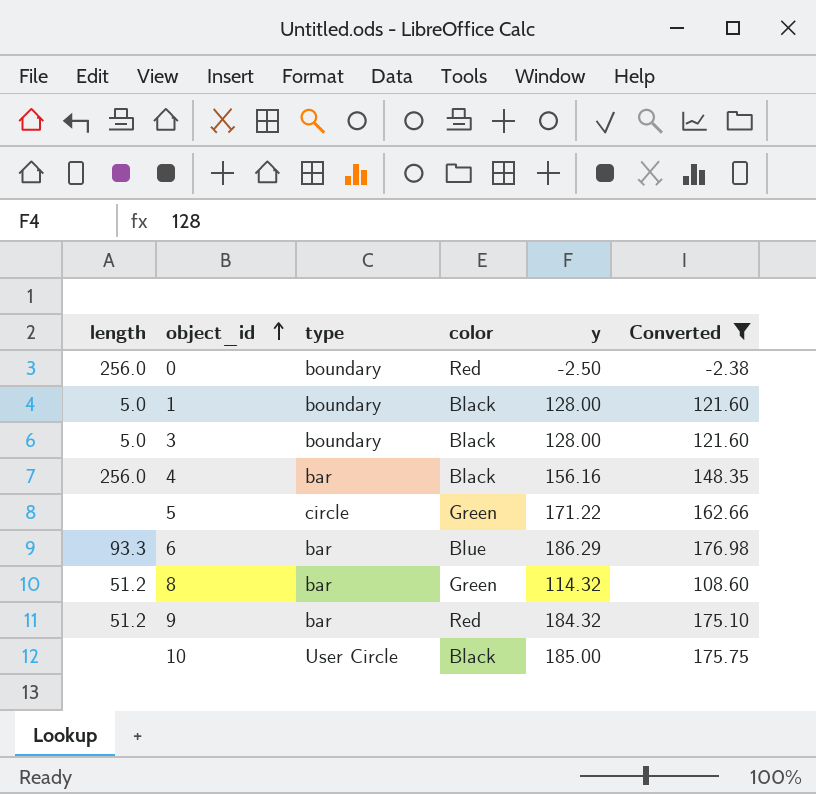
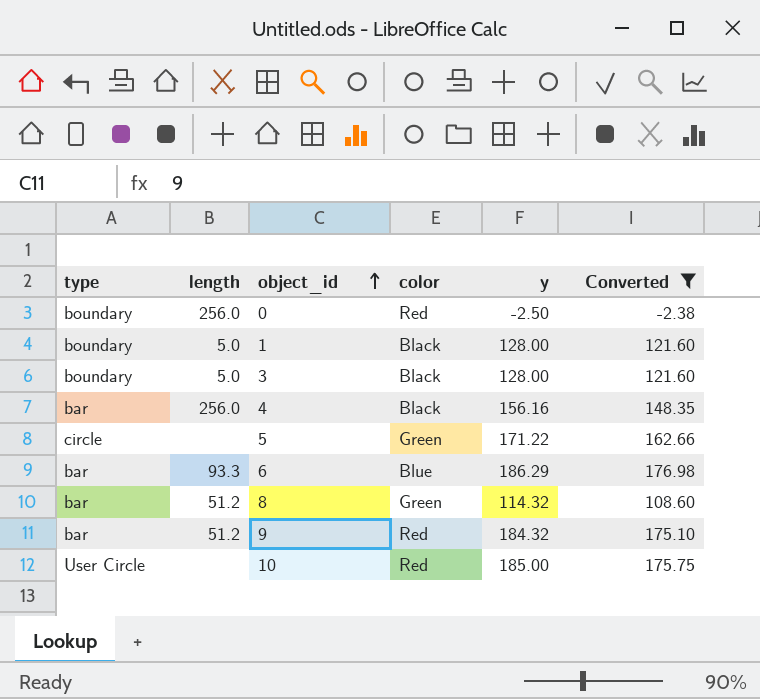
column type | position: 3 -> 1
10 | color: Black -> Red

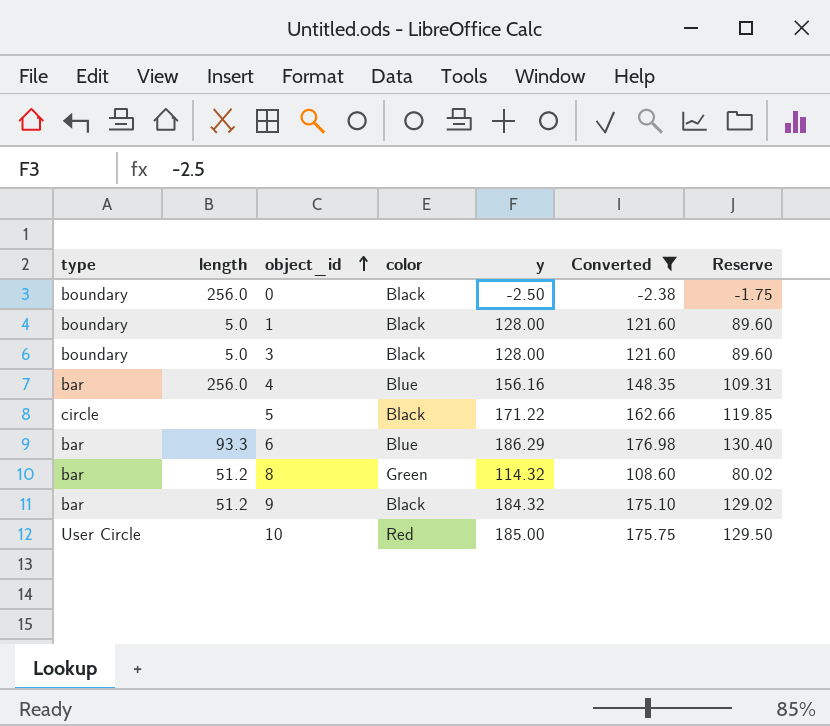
column Reserve | formula: none -> [y] * 0.7
0 | color: Red -> Black
4 | color: Black -> Blue
5 | color: Green -> Black
9 | color: Red -> Black

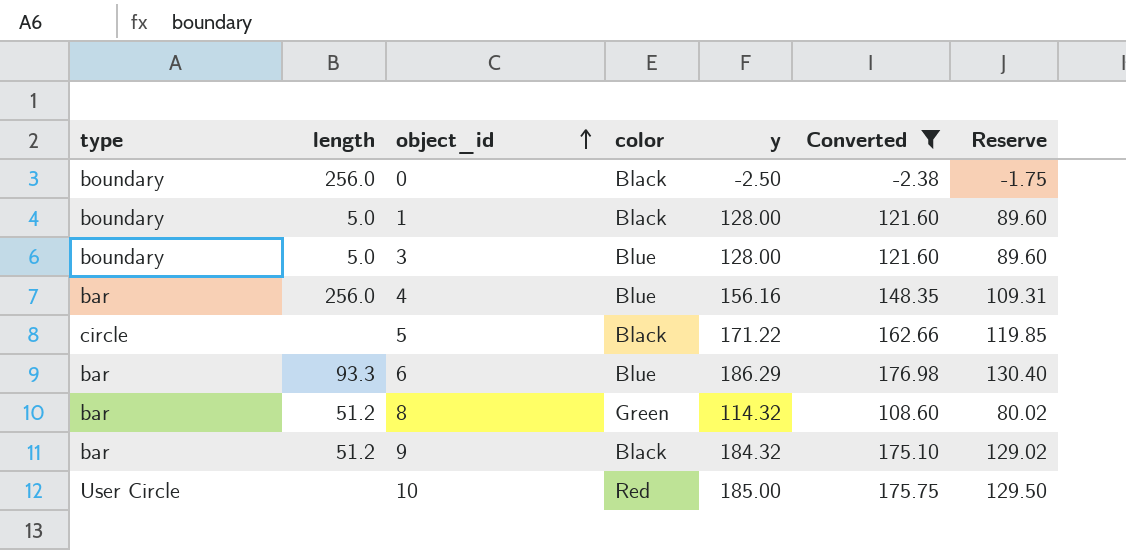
3 | color: Black -> Blue

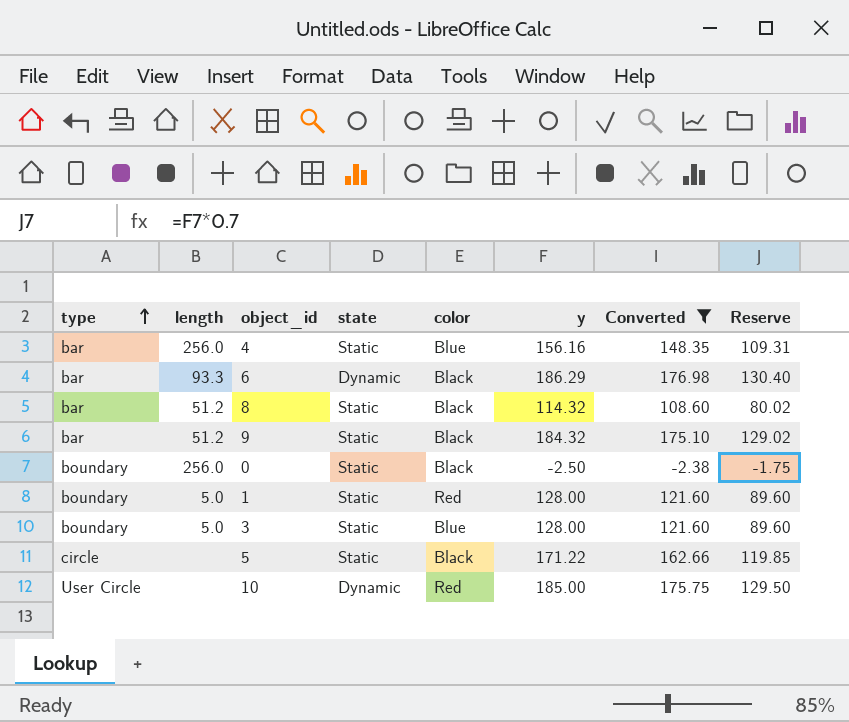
row order: object_id ascending -> type ascending
column state | position: none -> 4
6 | color: Blue -> Black
8 | color: Green -> Black
1 | color: Black -> Red

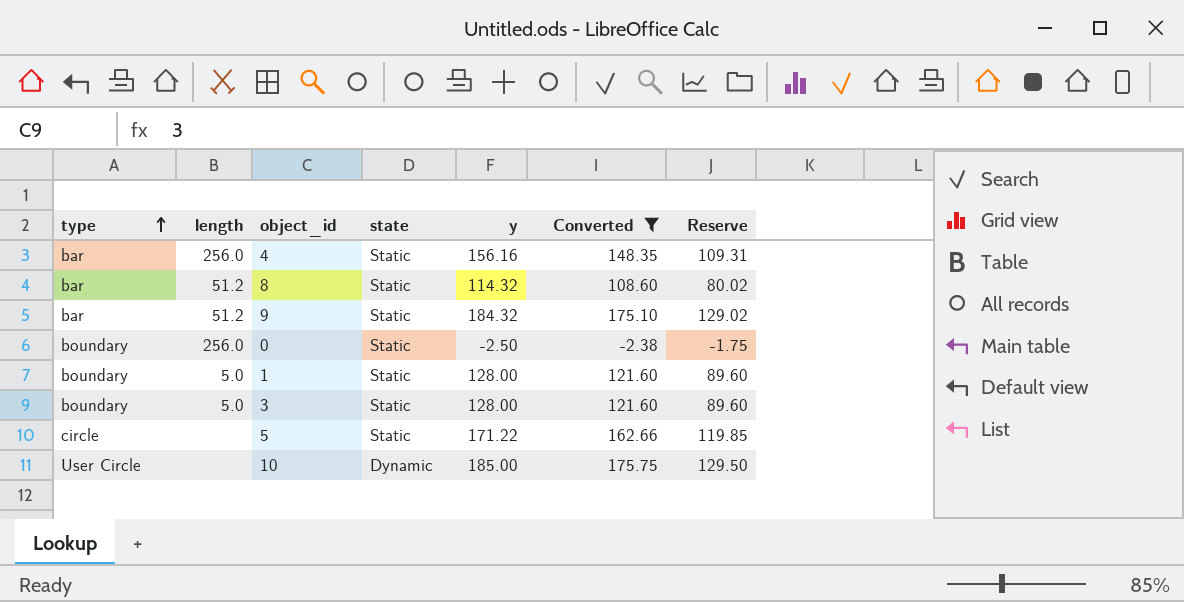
column color | position: 5 -> none
row 6: bar | 93.3 | Dynamic | Black | 186.29 | 176.98 | 130.40 -> none

